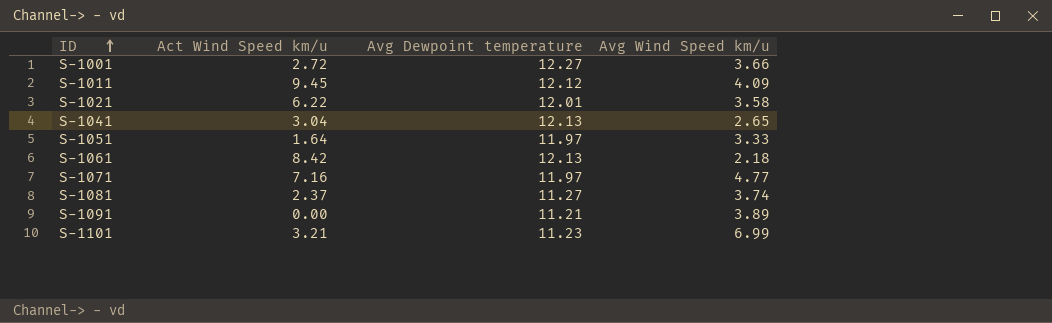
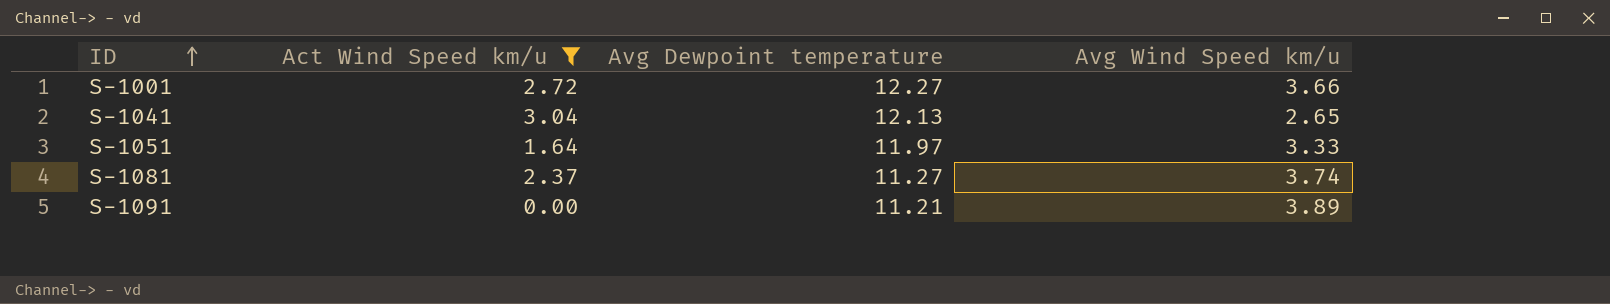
filter: none -> Act Wind Speed km/u <= 3.04

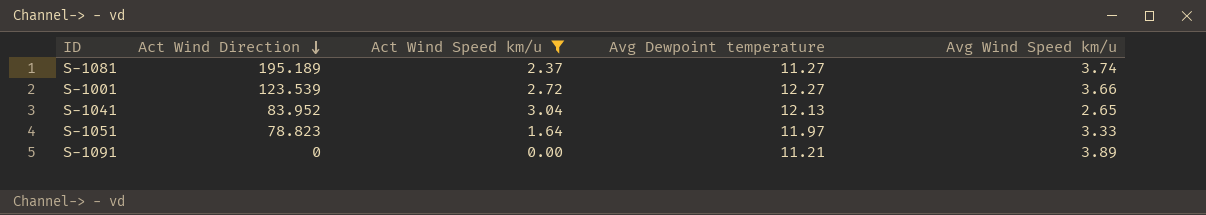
row order: ID ascending -> Act Wind Direction descending
column Act Wind Direction | position: none -> 2

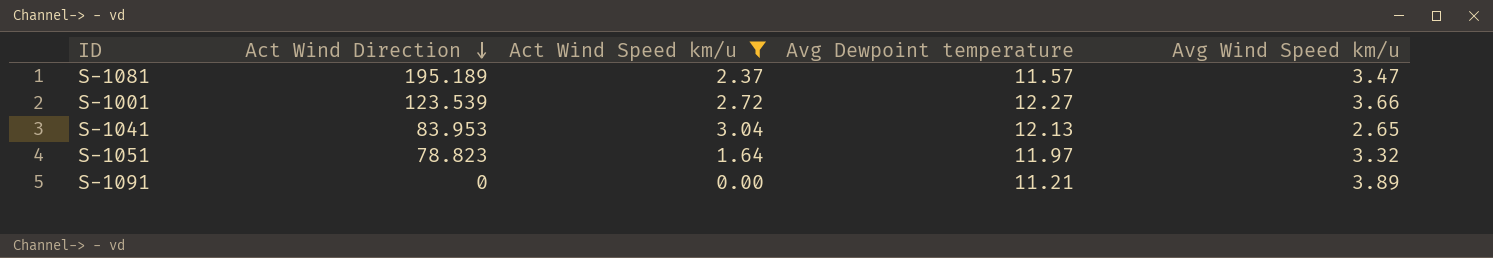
S-1081 | Avg Dewpoint temperature: 11.27 -> 11.57
S-1081 | Avg Wind Speed km/u: 3.74 -> 3.47
S-1041 | Act Wind Direction: 83.952 -> 83.953
S-1051 | Avg Wind Speed km/u: 3.33 -> 3.32

